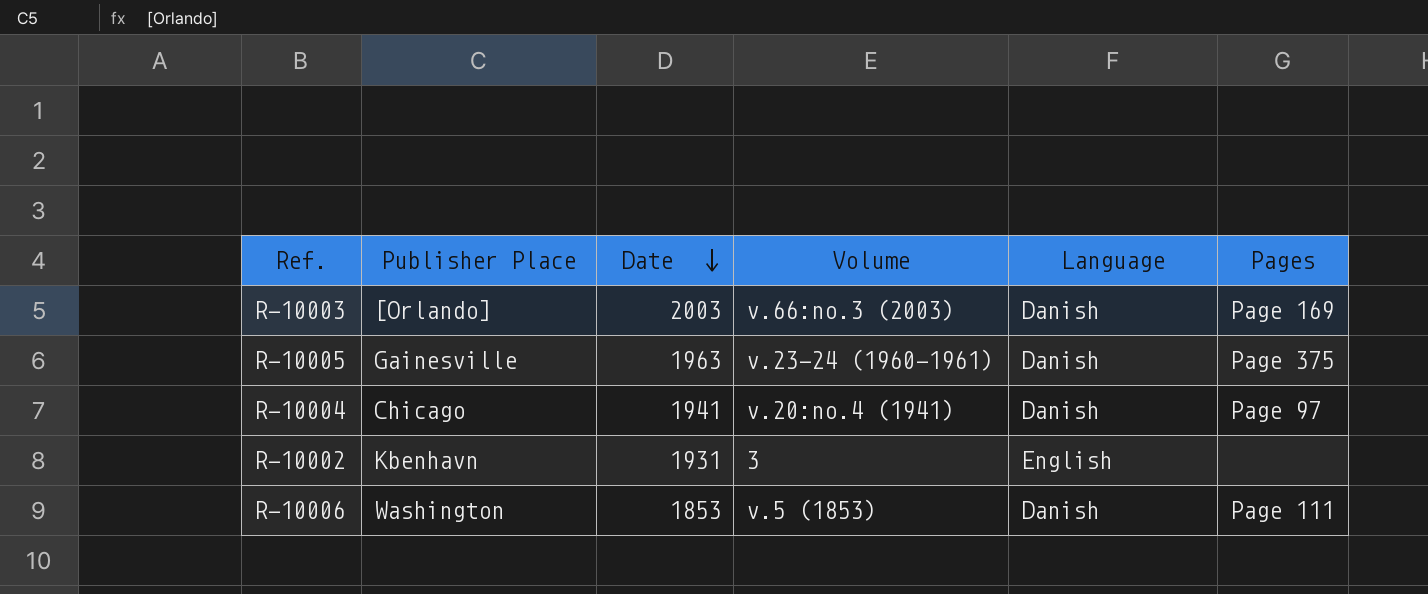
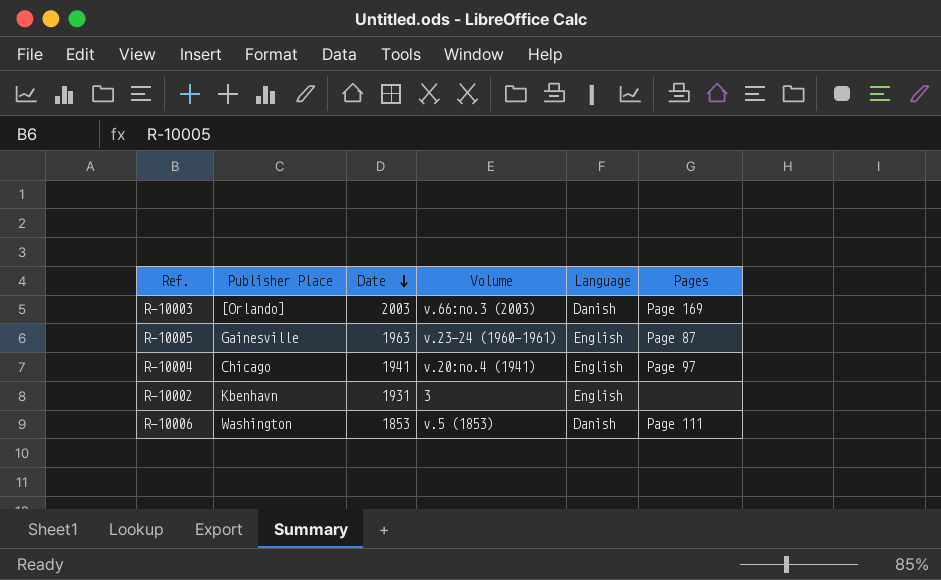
R-10005 | Language: Danish -> English
R-10005 | Pages: Page 375 -> Page 87
R-10004 | Language: Danish -> English

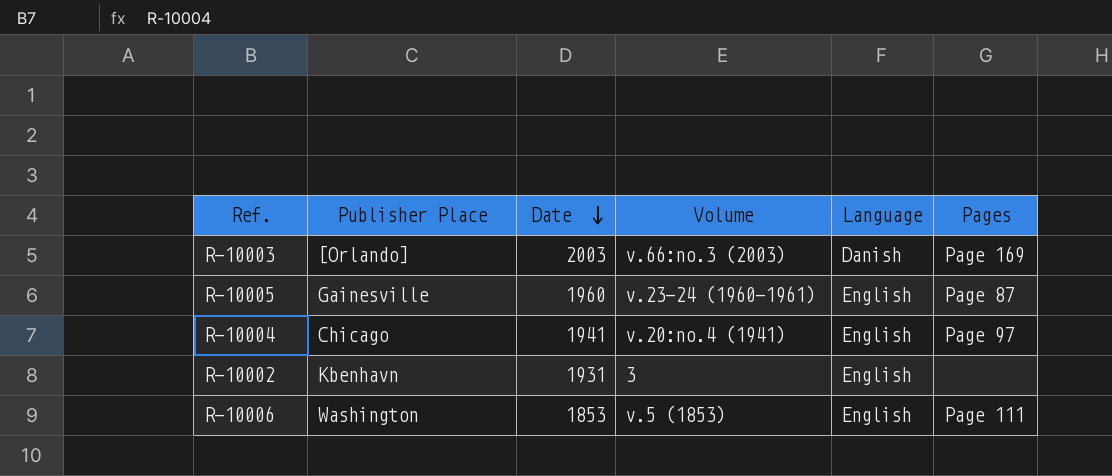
R-10005 | Date: 1963 -> 1960
R-10006 | Language: Danish -> English

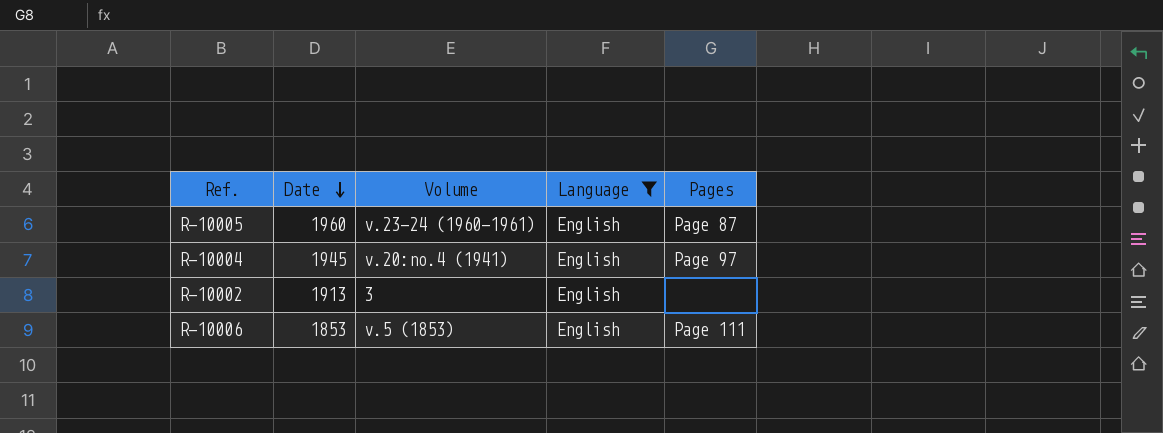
filter: none -> Language = English
column Publisher Place | position: 2 -> none
R-10004 | Date: 1941 -> 1945
R-10002 | Date: 1931 -> 1913

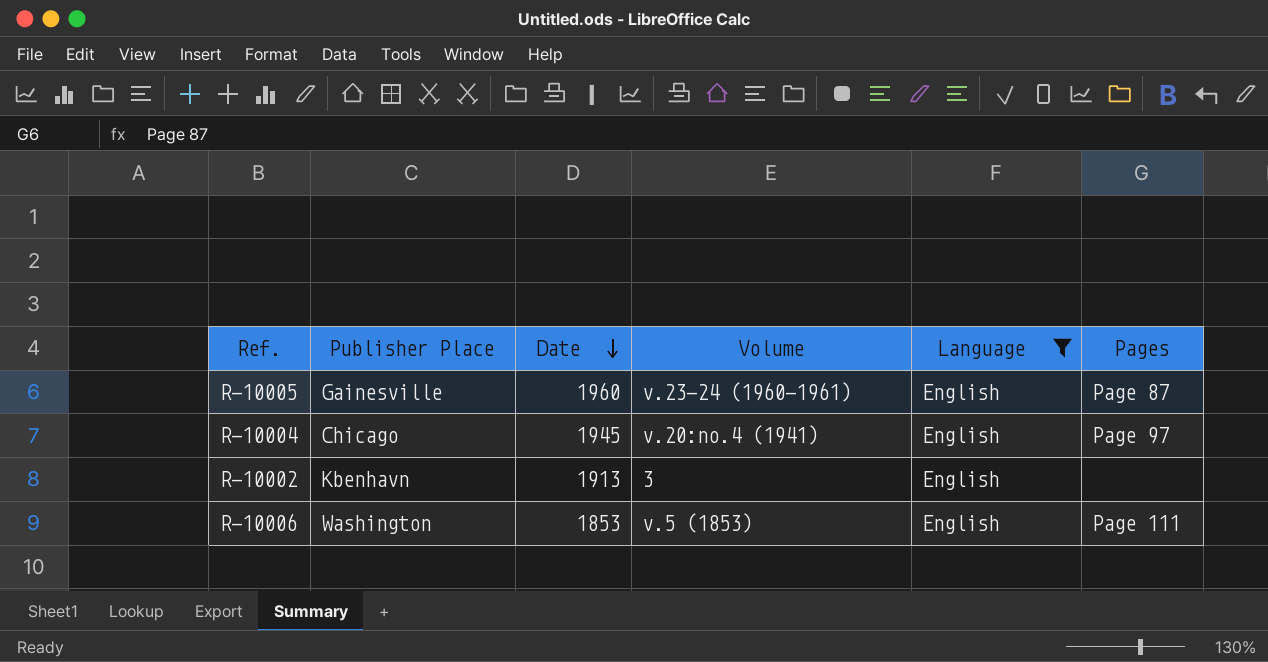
column Publisher Place | position: none -> 2

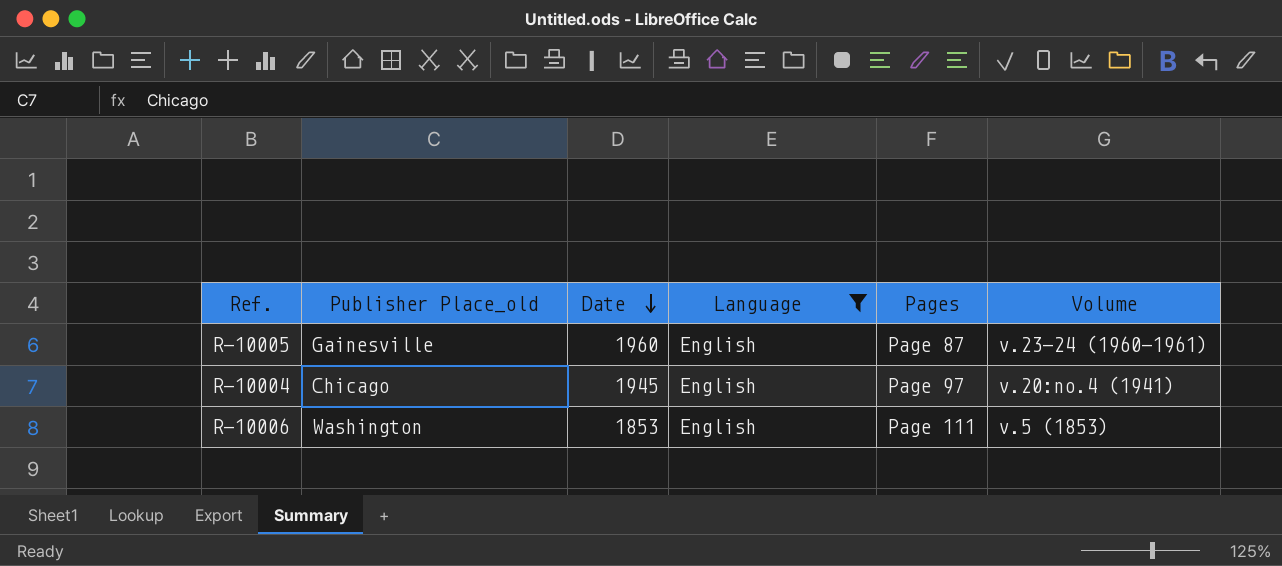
column name: Publisher Place -> Publisher Place_old
column Volume | position: 4 -> 6
row R-10002: Kbenhavn | 1913 | 3 | English | none -> none

